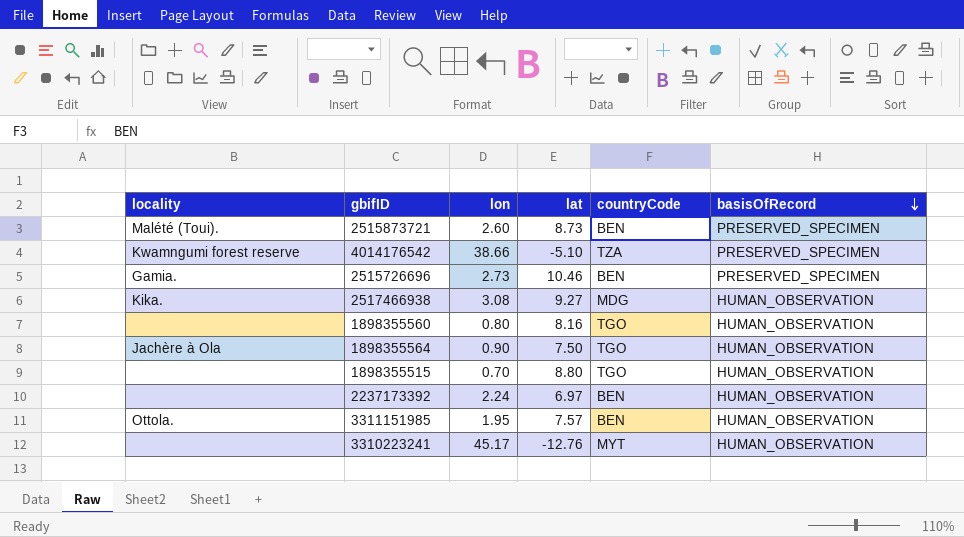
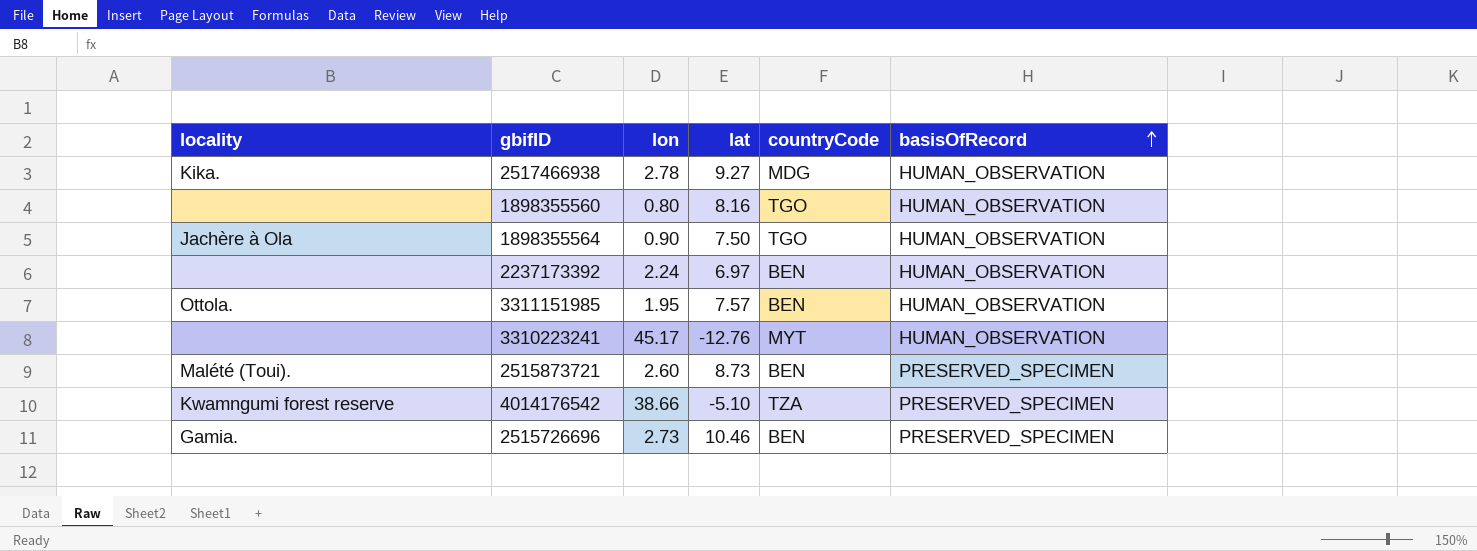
row order: basisOfRecord descending -> basisOfRecord ascending
row 1898355515: none | 0.70 | 8.80 | TGO | HUMAN_OBSERVATION -> none
2517466938 | lon: 3.08 -> 2.78

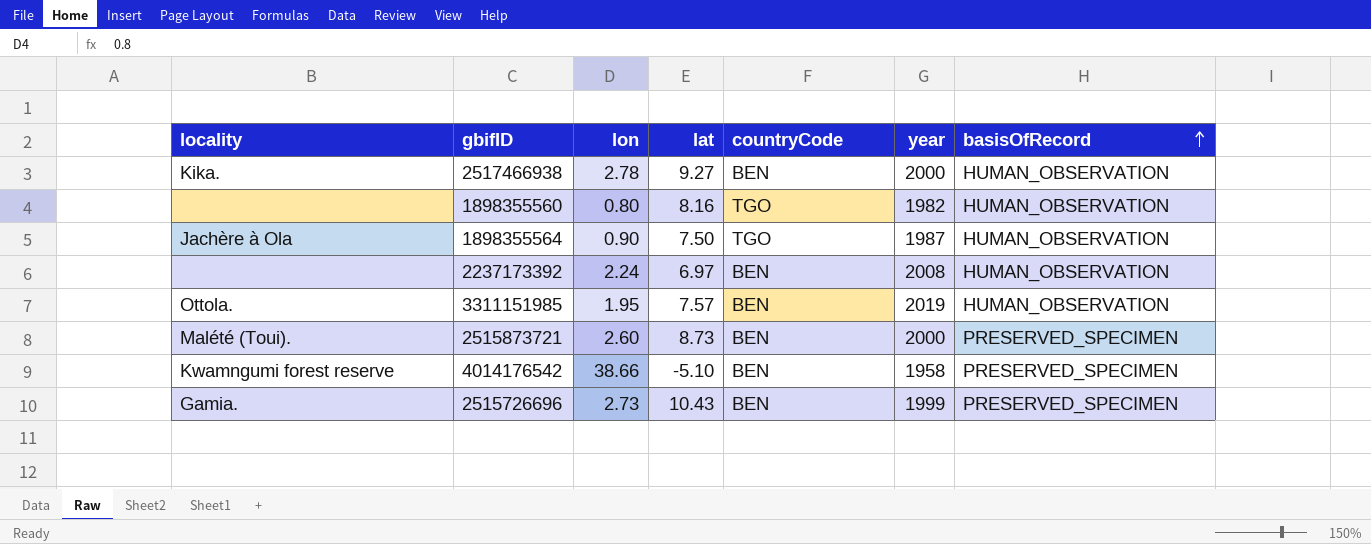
column year | position: none -> 6
row 3310223241: none | 45.17 | -12.76 | MYT | HUMAN_OBSERVATION -> none
2517466938 | countryCode: MDG -> BEN
4014176542 | countryCode: TZA -> BEN
2515726696 | lat: 10.46 -> 10.43

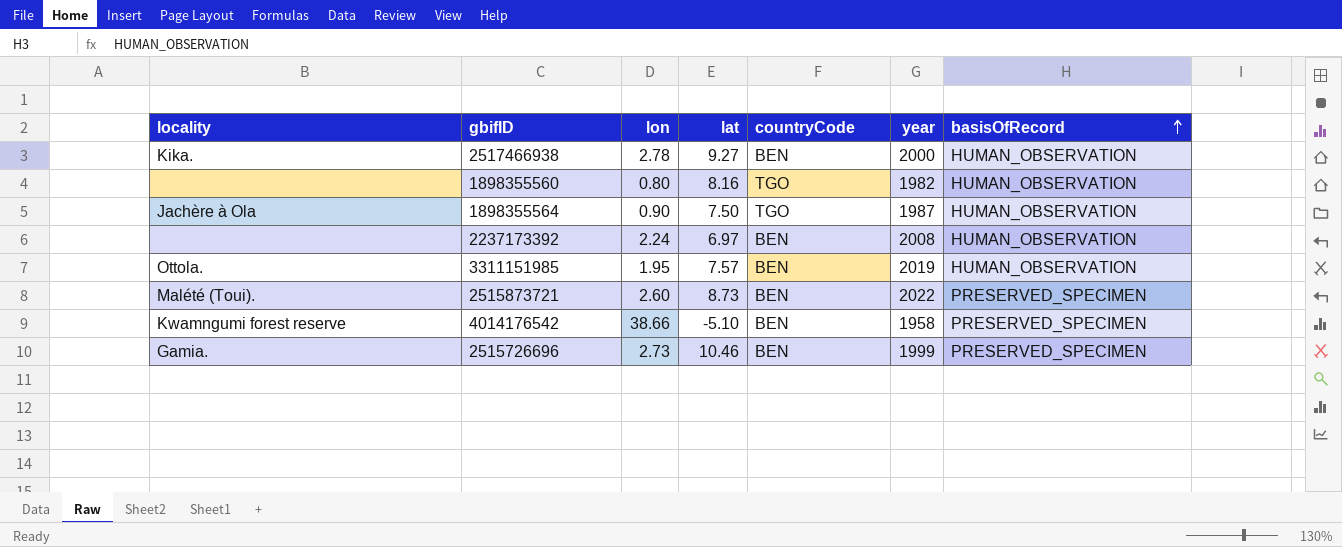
2515873721 | year: 2000 -> 2022
2515726696 | lat: 10.43 -> 10.46

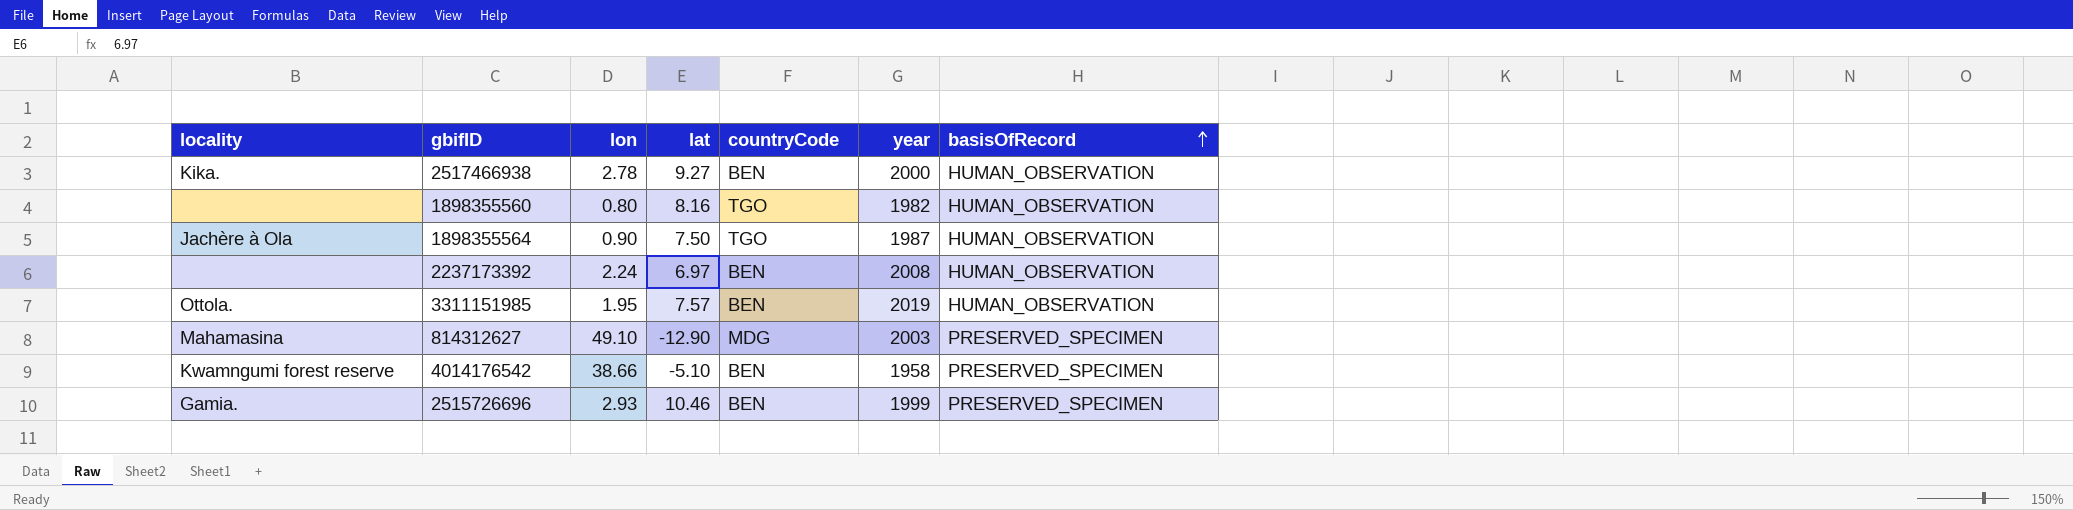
row 2515873721: Malété (Toui). | 2.60 | 8.73 | BEN | 2022 | PRESERVED_SPECIMEN -> none
row 814312627: none -> Mahamasina | 49.10 | -12.90 | MDG | 2003 | PRESERVED_SPECIMEN
2515726696 | lon: 2.73 -> 2.93

